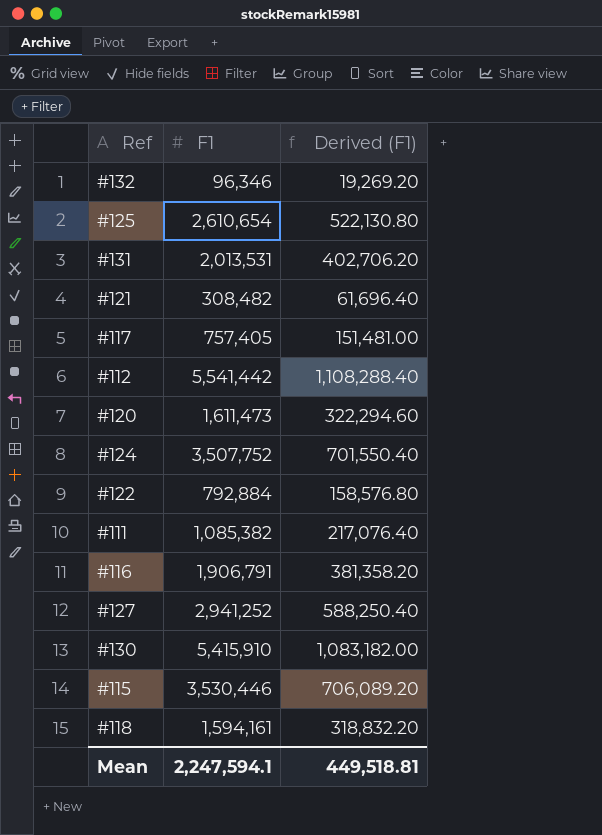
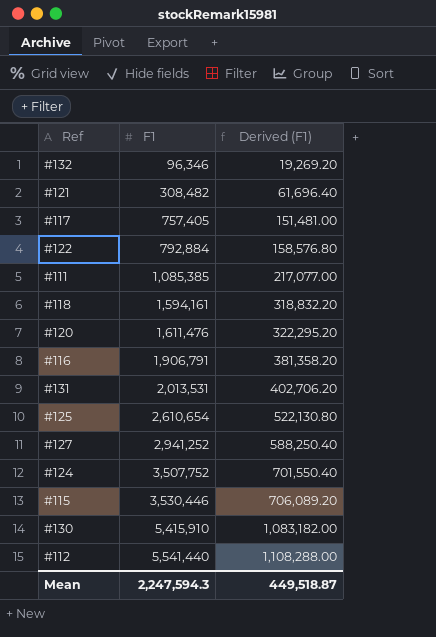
row order: none -> F1 ascending
#111 | F1: 1,085,382 -> 1,085,385
#111 | Derived (F1): 217,076.40 -> 217,077.00
#120 | F1: 1,611,473 -> 1,611,476
#120 | Derived (F1): 322,294.60 -> 322,295.20
#112 | F1: 5,541,442 -> 5,541,440
#112 | Derived (F1): 1,108,288.40 -> 1,108,288.00
Mean | F1: 2,247,594.1 -> 2,247,594.3
Mean | Derived (F1): 449,518.81 -> 449,518.87

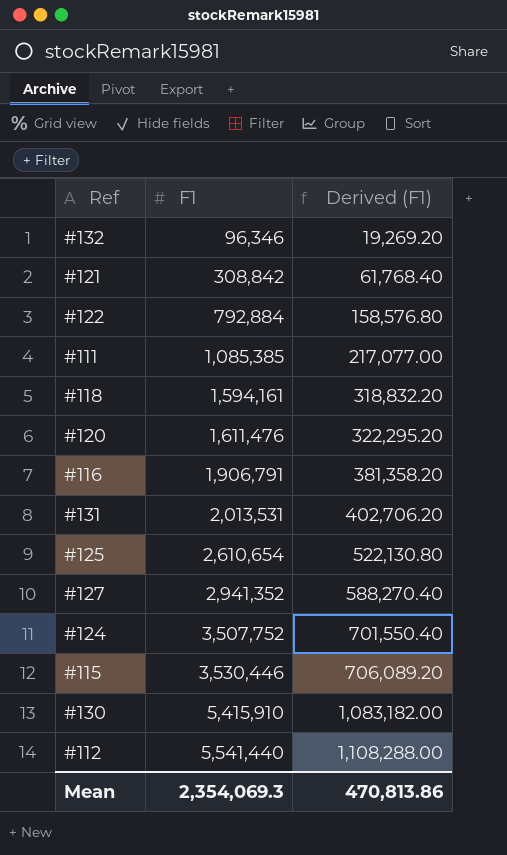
row #117: 757,405 | 151,481.00 -> none
#121 | F1: 308,482 -> 308,842
#121 | Derived (F1): 61,696.40 -> 61,768.40
#127 | F1: 2,941,252 -> 2,941,352
#127 | Derived (F1): 588,250.40 -> 588,270.40
Mean | F1: 2,247,594.3 -> 2,354,069.3
Mean | Derived (F1): 449,518.87 -> 470,813.86

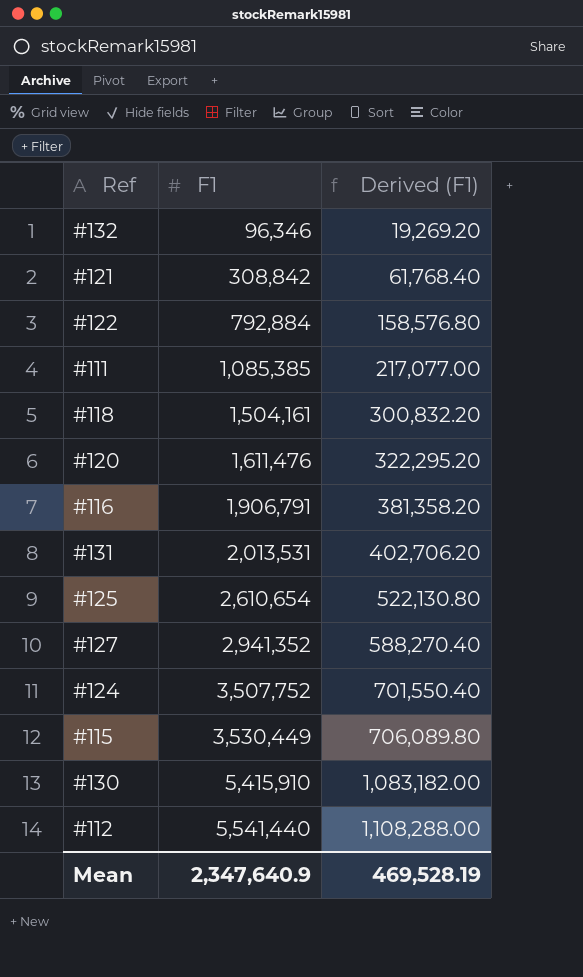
#118 | F1: 1,594,161 -> 1,504,161
#118 | Derived (F1): 318,832.20 -> 300,832.20
#115 | F1: 3,530,446 -> 3,530,449
#115 | Derived (F1): 706,089.20 -> 706,089.80
Mean | F1: 2,354,069.3 -> 2,347,640.9
Mean | Derived (F1): 470,813.86 -> 469,528.19

